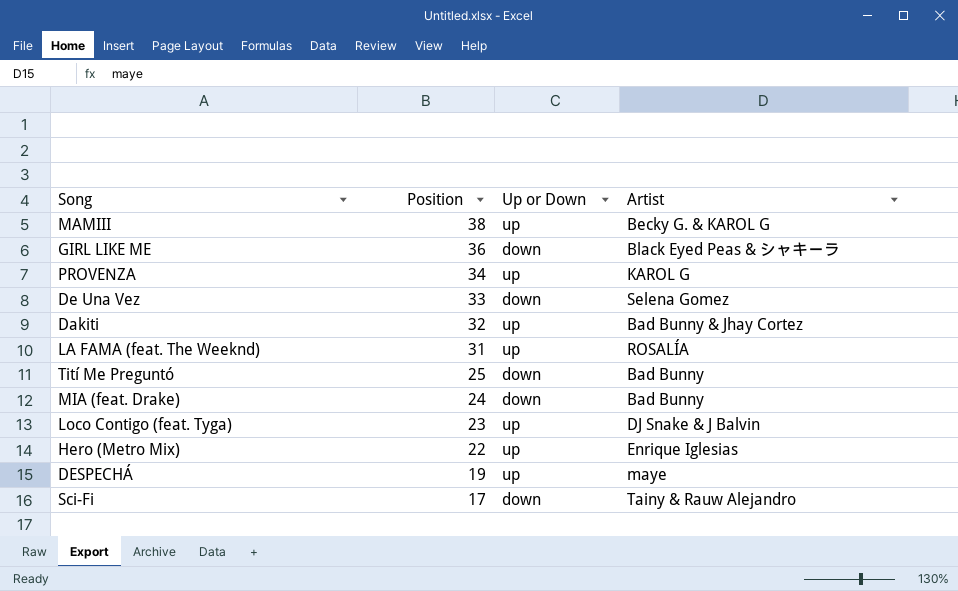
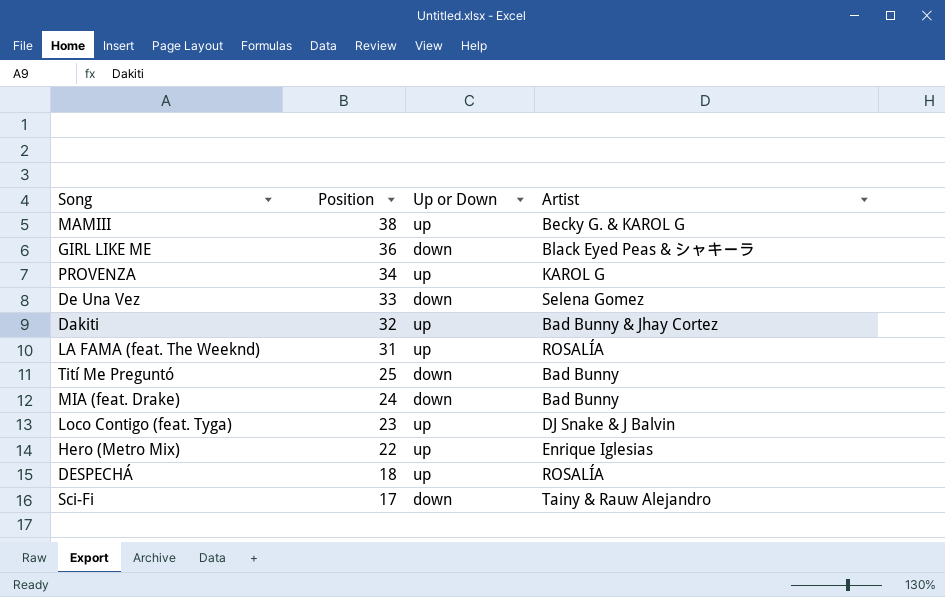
DESPECHÁ | Position: 19 -> 18
DESPECHÁ | Artist: maye -> ROSALÍA

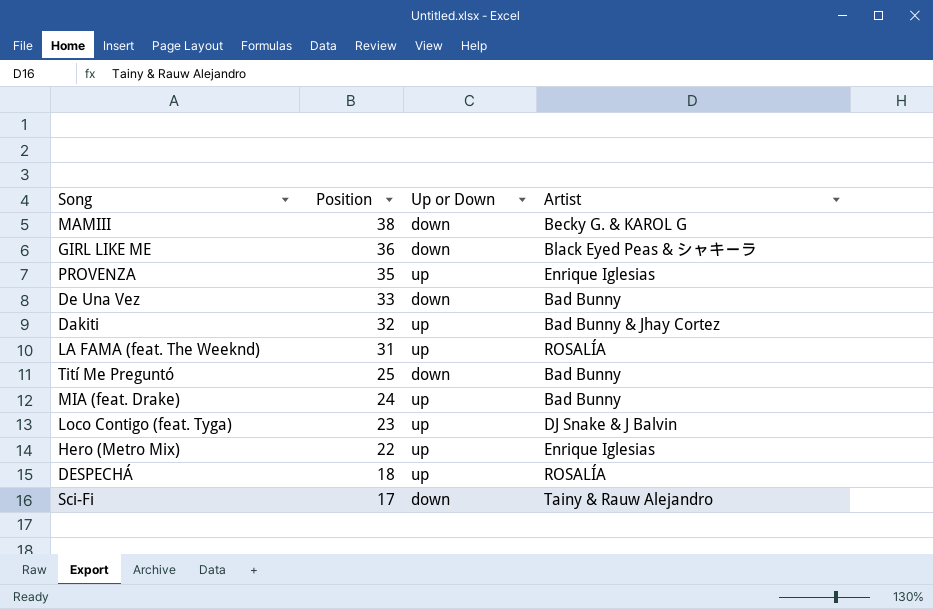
MAMIII | Up or Down: up -> down
PROVENZA | Position: 34 -> 35
PROVENZA | Artist: KAROL G -> Enrique Iglesias
De Una Vez | Artist: Selena Gomez -> Bad Bunny
MIA (feat. Drake) | Up or Down: down -> up

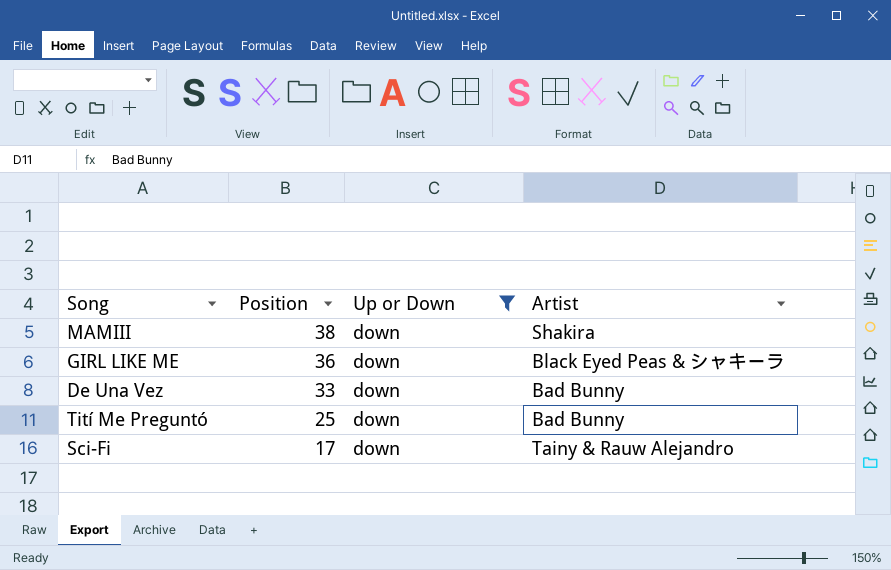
filter: none -> Up or Down = down
MAMIII | Artist: Becky G. & KAROL G -> Shakira

